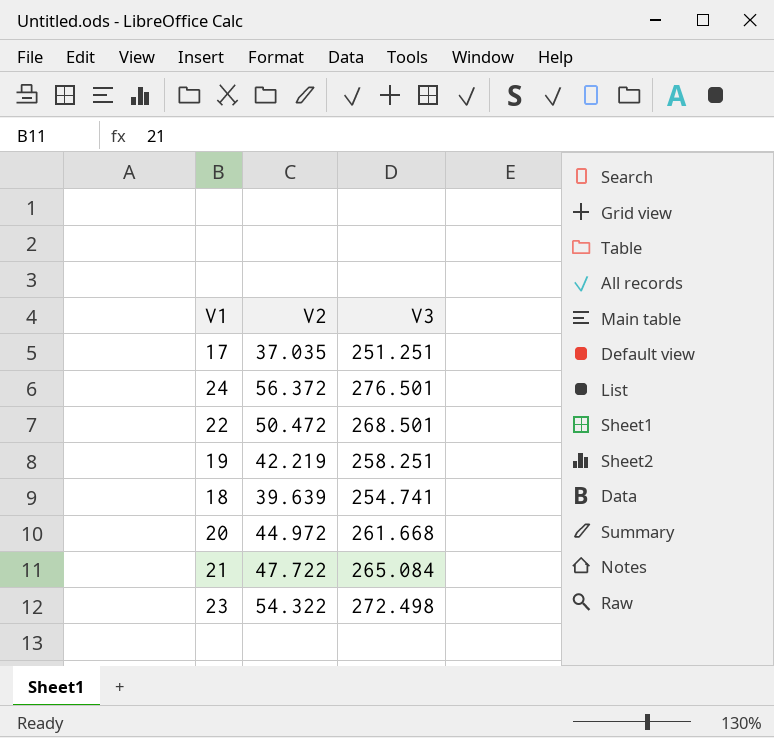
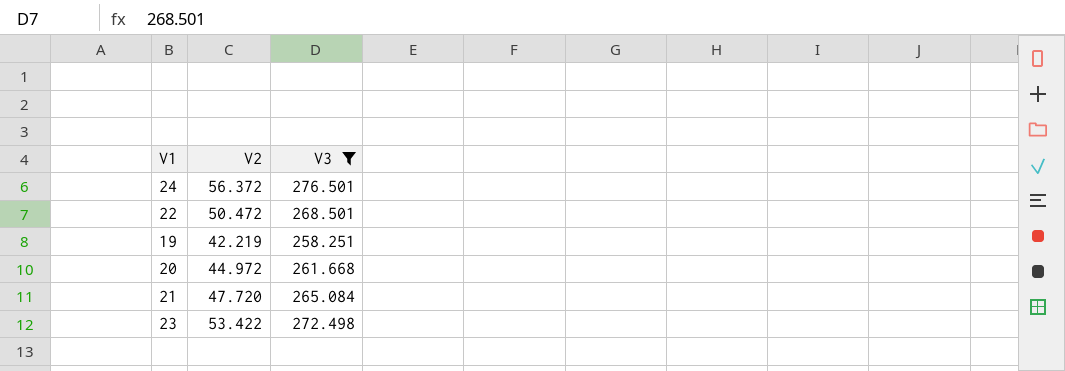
filter: none -> V3 >= 258.251
21 | V2: 47.722 -> 47.720
23 | V2: 54.322 -> 53.422

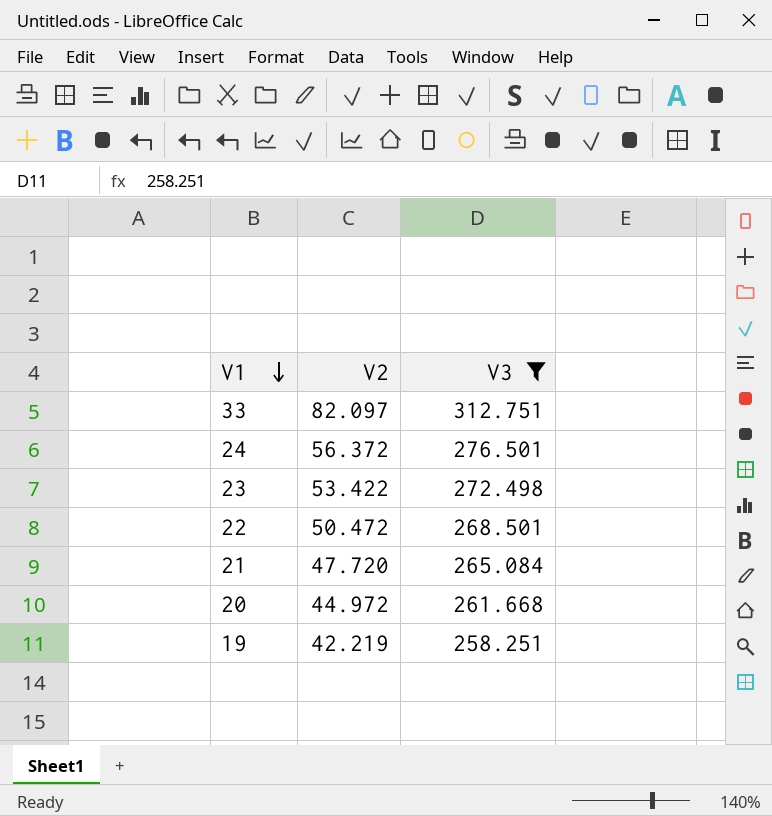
row order: none -> V1 descending
row 33: none -> 82.097 | 312.751

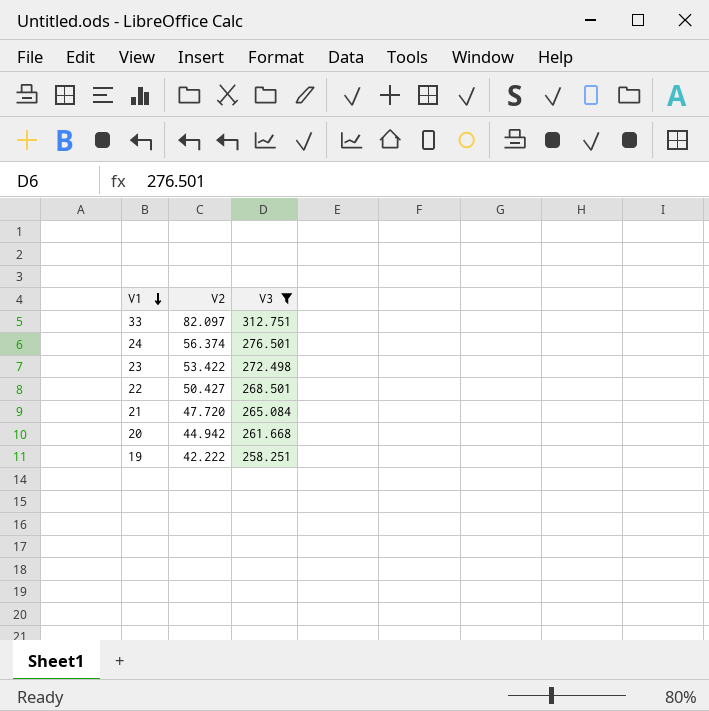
24 | V2: 56.372 -> 56.374
22 | V2: 50.472 -> 50.427
20 | V2: 44.972 -> 44.942
19 | V2: 42.219 -> 42.222

